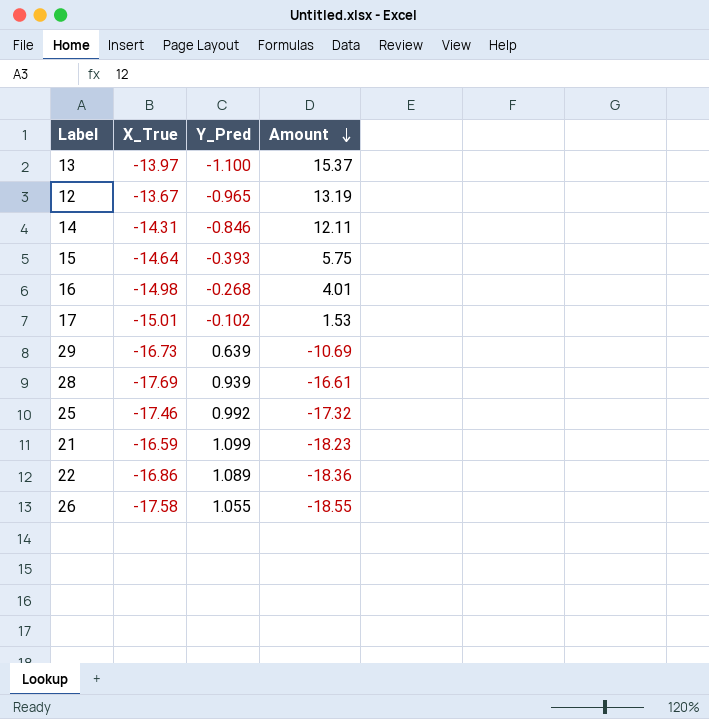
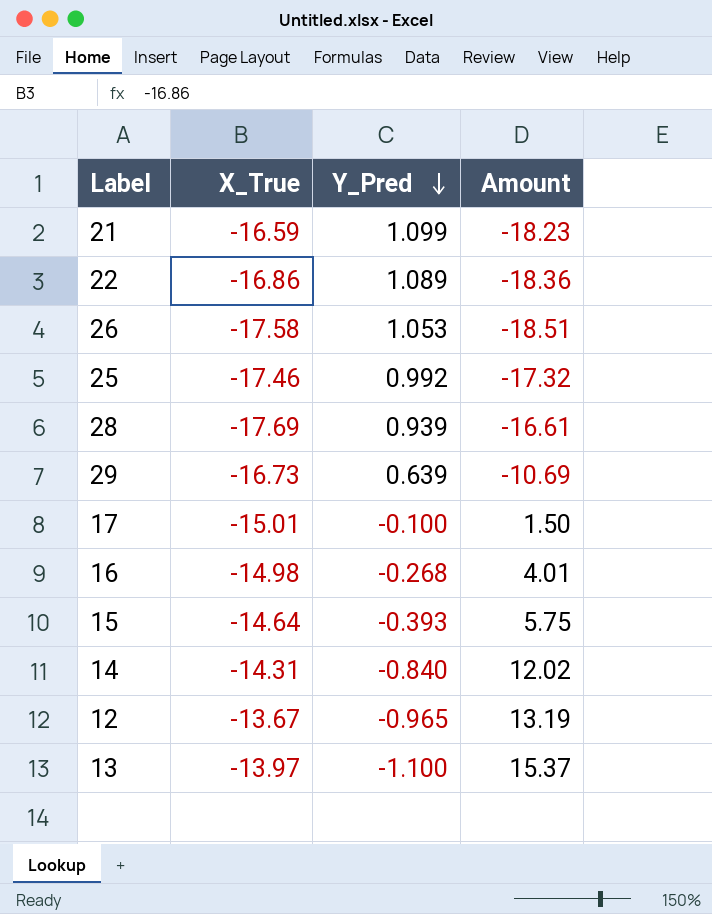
row order: Amount descending -> Y_Pred descending
26 | Y_Pred: 1.055 -> 1.053
26 | Amount: -18.55 -> -18.51
17 | Y_Pred: -0.102 -> -0.100
17 | Amount: 1.53 -> 1.50
14 | Y_Pred: -0.846 -> -0.840
14 | Amount: 12.11 -> 12.02

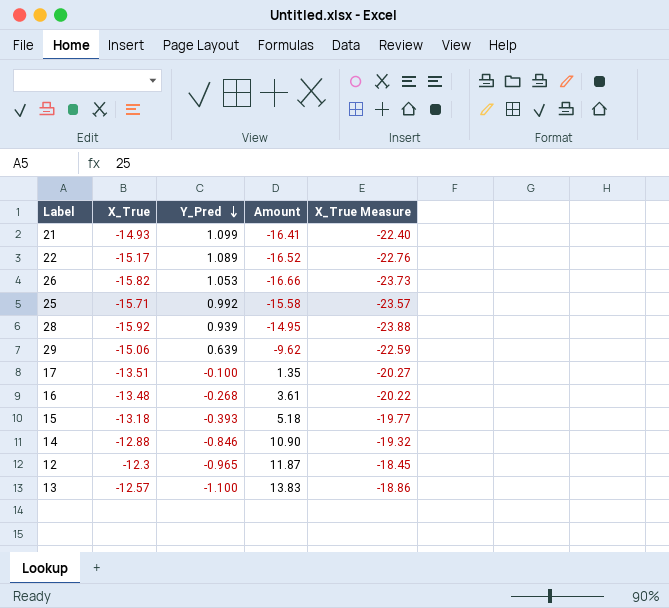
column X_True Measure | formula: none -> [X_True] * 1.5
21 | X_True: -16.59 -> -14.93
21 | Amount: -18.23 -> -16.41
22 | X_True: -16.86 -> -15.17
22 | Amount: -18.36 -> -16.52
26 | X_True: -17.58 -> -15.82
26 | Amount: -18.51 -> -16.66
25 | X_True: -17.46 -> -15.71
25 | Amount: -17.32 -> -15.58
28 | X_True: -17.69 -> -15.92
28 | Amount: -16.61 -> -14.95
29 | X_True: -16.73 -> -15.06
29 | Amount: -10.69 -> -9.62
17 | X_True: -15.01 -> -13.51
17 | Amount: 1.50 -> 1.35
16 | X_True: -14.98 -> -13.48
16 | Amount: 4.01 -> 3.61
15 | X_True: -14.64 -> -13.18
15 | Amount: 5.75 -> 5.18
14 | X_True: -14.31 -> -12.88
14 | Y_Pred: -0.840 -> -0.846
14 | Amount: 12.02 -> 10.90
12 | X_True: -13.67 -> -12.3
12 | Amount: 13.19 -> 11.87
13 | X_True: -13.97 -> -12.57
13 | Amount: 15.37 -> 13.83

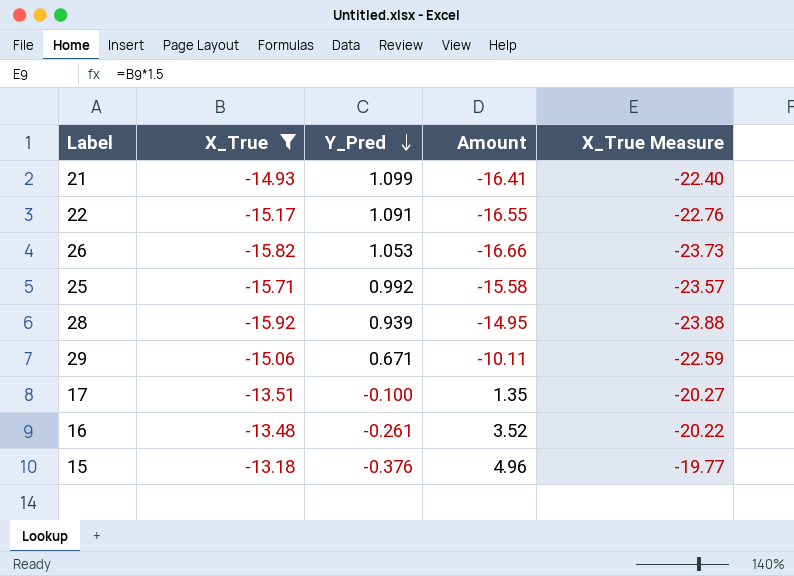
filter: none -> X_True <= -13.18
22 | Y_Pred: 1.089 -> 1.091
22 | Amount: -16.52 -> -16.55
29 | Y_Pred: 0.639 -> 0.671
29 | Amount: -9.62 -> -10.11
16 | Y_Pred: -0.268 -> -0.261
16 | Amount: 3.61 -> 3.52
15 | Y_Pred: -0.393 -> -0.376
15 | Amount: 5.18 -> 4.96

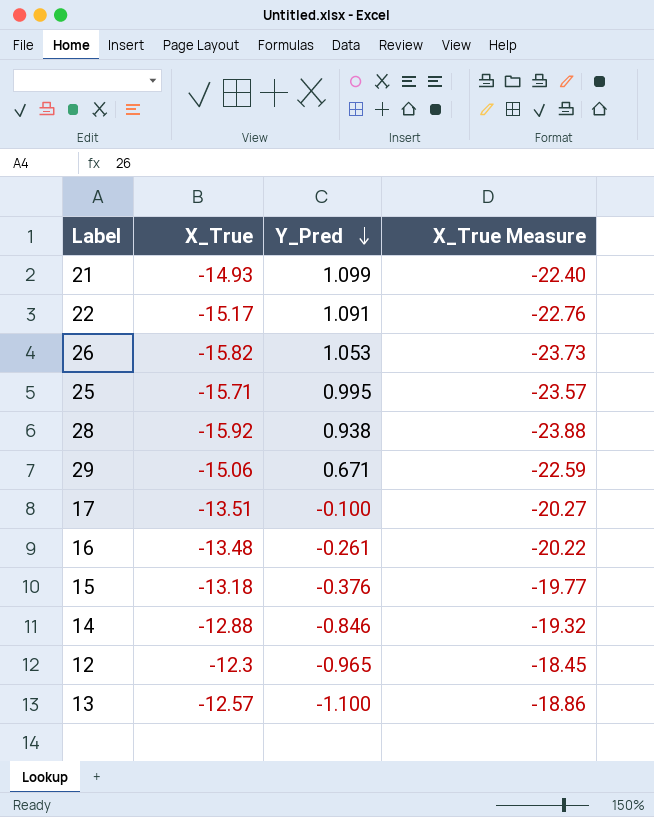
filter: X_True <= -13.18 -> none
column Amount | formula: [X_True] * [Y_Pred] -> none
25 | Y_Pred: 0.992 -> 0.995
28 | Y_Pred: 0.939 -> 0.938

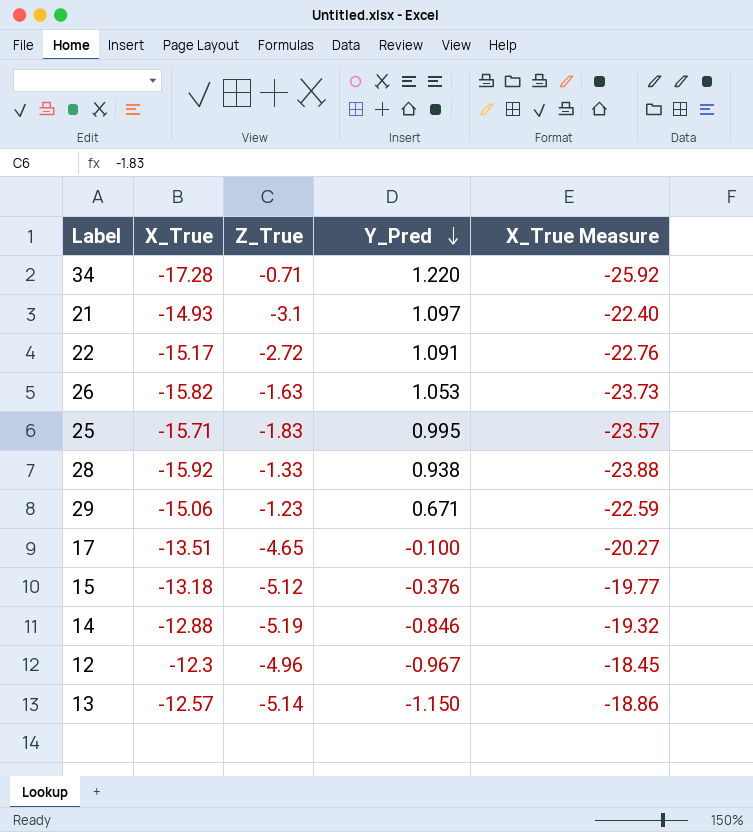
column Z_True | position: none -> 3
row 16: -13.48 | -0.261 | -20.22 -> none
row 34: none -> -17.28 | -0.71 | 1.220 | -25.92
21 | Y_Pred: 1.099 -> 1.097
12 | Y_Pred: -0.965 -> -0.967
13 | Y_Pred: -1.100 -> -1.150

